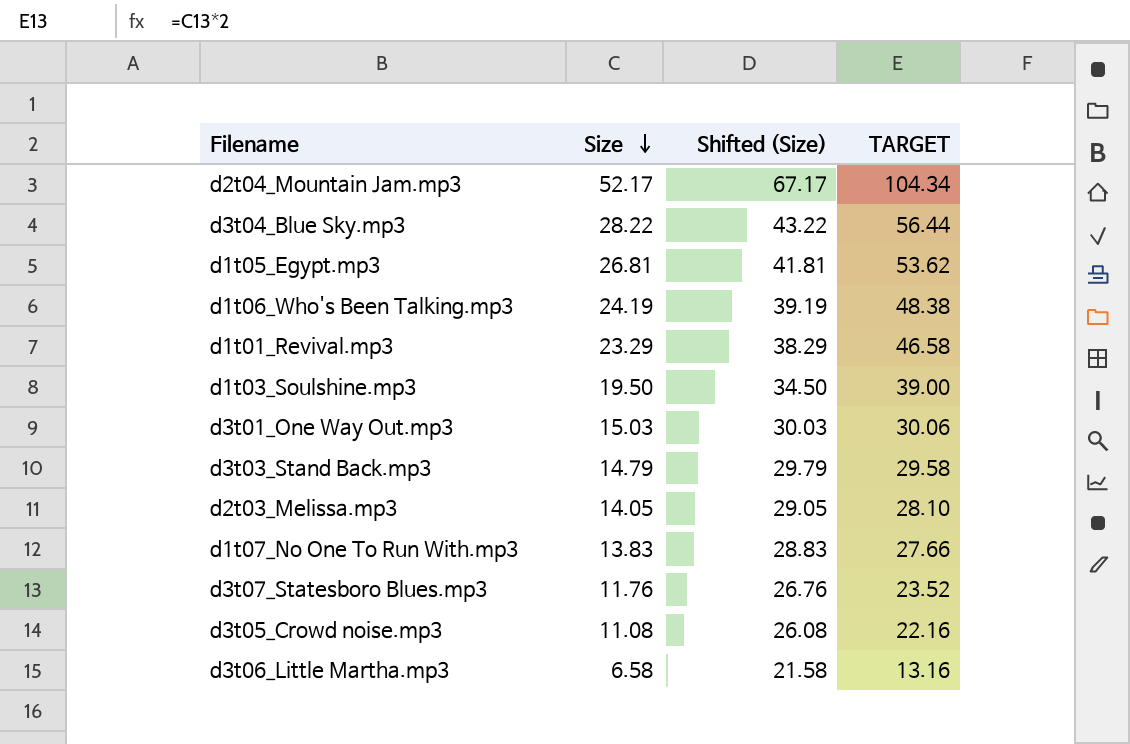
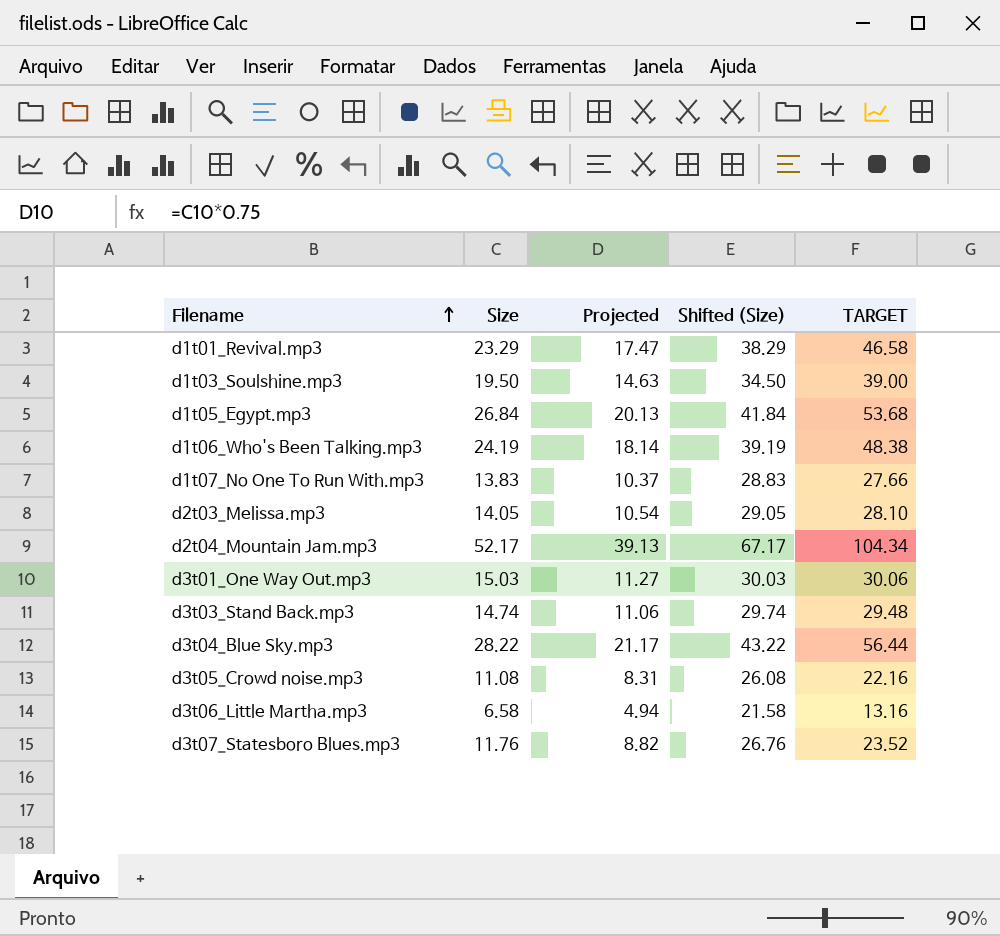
row order: Size descending -> Filename ascending
column Projected | formula: none -> [Size] * 0.75
d1t05_Egypt.mp3 | Size: 26.81 -> 26.84
d1t05_Egypt.mp3 | Shifted (Size): 41.81 -> 41.84
d1t05_Egypt.mp3 | TARGET: 53.62 -> 53.68
d3t03_Stand Back.mp3 | Size: 14.79 -> 14.74
d3t03_Stand Back.mp3 | Shifted (Size): 29.79 -> 29.74
d3t03_Stand Back.mp3 | TARGET: 29.58 -> 29.48

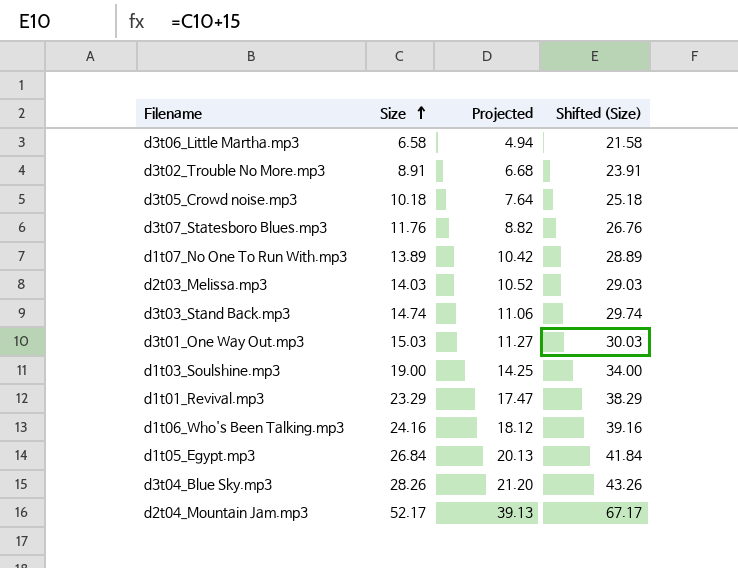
row order: Filename ascending -> Size ascending
column TARGET | formula: [Size] * 2 -> none
row d3t02_Trouble No More.mp3: none -> 8.91 | 6.68 | 23.91
d3t05_Crowd noise.mp3 | Size: 11.08 -> 10.18
d3t05_Crowd noise.mp3 | Projected: 8.31 -> 7.64
d3t05_Crowd noise.mp3 | Shifted (Size): 26.08 -> 25.18
d1t07_No One To Run With.mp3 | Size: 13.83 -> 13.89
d1t07_No One To Run With.mp3 | Projected: 10.37 -> 10.42
d1t07_No One To Run With.mp3 | Shifted (Size): 28.83 -> 28.89
d2t03_Melissa.mp3 | Size: 14.05 -> 14.03
d2t03_Melissa.mp3 | Projected: 10.54 -> 10.52
d2t03_Melissa.mp3 | Shifted (Size): 29.05 -> 29.03
d1t03_Soulshine.mp3 | Size: 19.50 -> 19.00
d1t03_Soulshine.mp3 | Projected: 14.63 -> 14.25
d1t03_Soulshine.mp3 | Shifted (Size): 34.50 -> 34.00
d1t06_Who's Been Talking.mp3 | Size: 24.19 -> 24.16
d1t06_Who's Been Talking.mp3 | Projected: 18.14 -> 18.12
d1t06_Who's Been Talking.mp3 | Shifted (Size): 39.19 -> 39.16
d3t04_Blue Sky.mp3 | Size: 28.22 -> 28.26
d3t04_Blue Sky.mp3 | Projected: 21.17 -> 21.20
d3t04_Blue Sky.mp3 | Shifted (Size): 43.22 -> 43.26

